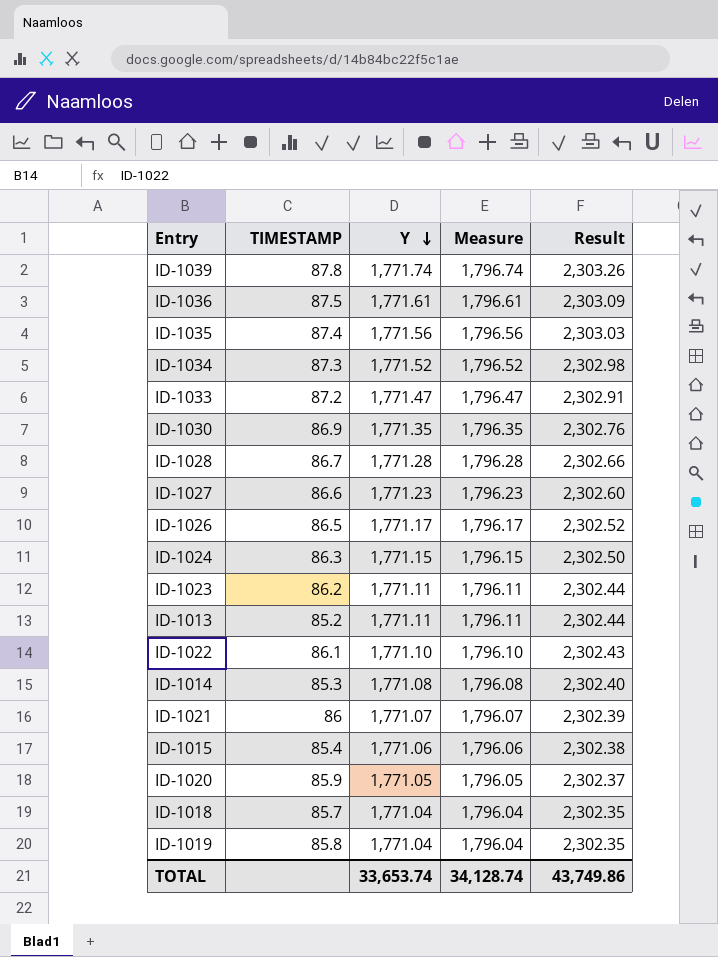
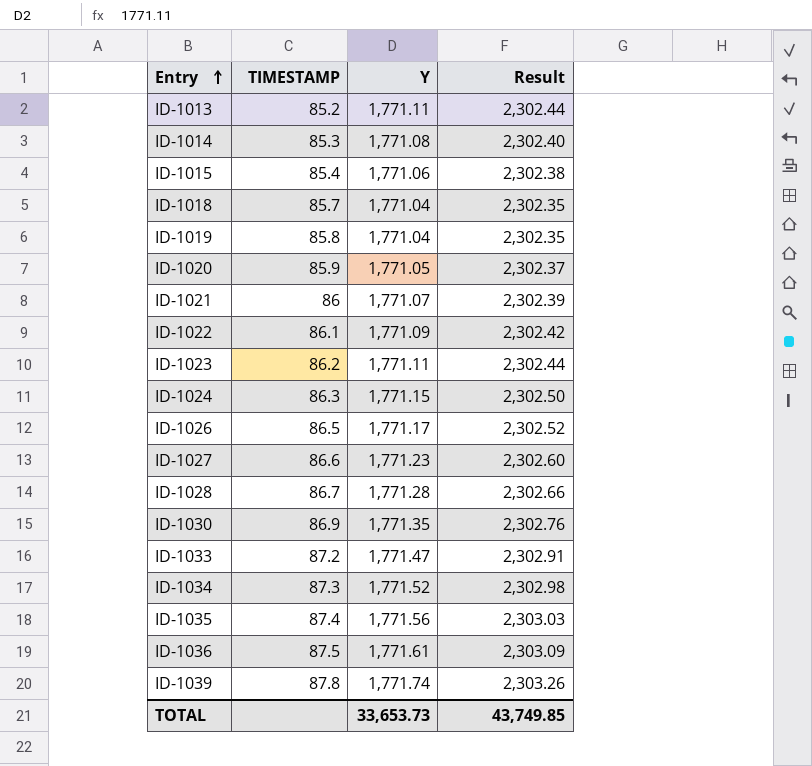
row order: Y descending -> Entry ascending
column Measure | formula: [Y] + 25 -> none
ID-1022 | Y: 1,771.10 -> 1,771.09
ID-1022 | Result: 2,302.43 -> 2,302.42
TOTAL | Y: 33,653.74 -> 33,653.73
TOTAL | Result: 43,749.86 -> 43,749.85

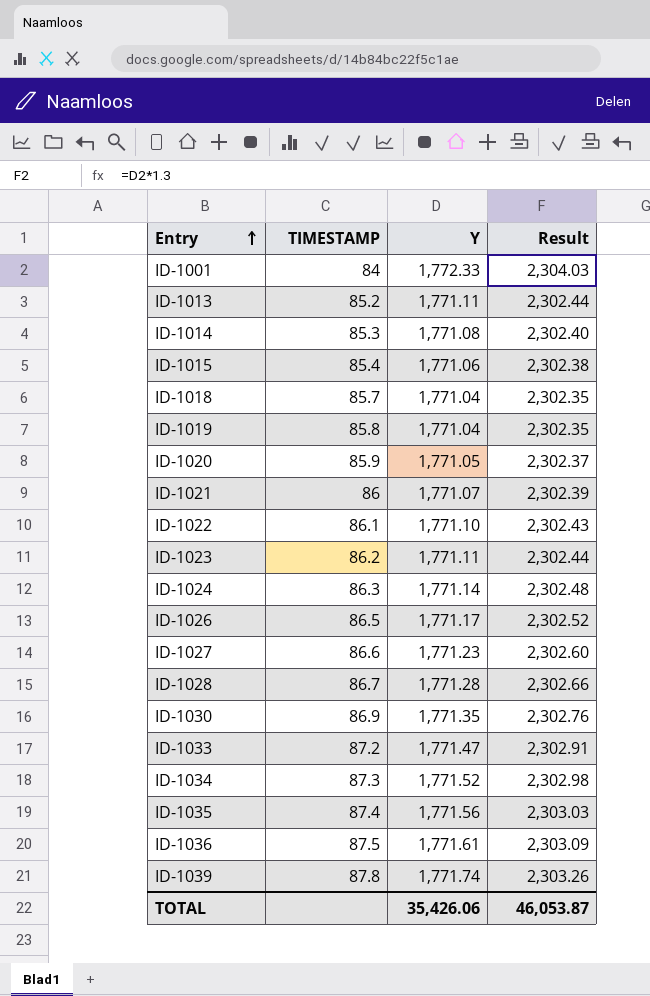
row ID-1001: none -> 84 | 1,772.33 | 2,304.03
ID-1022 | Y: 1,771.09 -> 1,771.10
ID-1022 | Result: 2,302.42 -> 2,302.43
ID-1024 | Y: 1,771.15 -> 1,771.14
ID-1024 | Result: 2,302.50 -> 2,302.48
TOTAL | Y: 33,653.73 -> 35,426.06
TOTAL | Result: 43,749.85 -> 46,053.87

